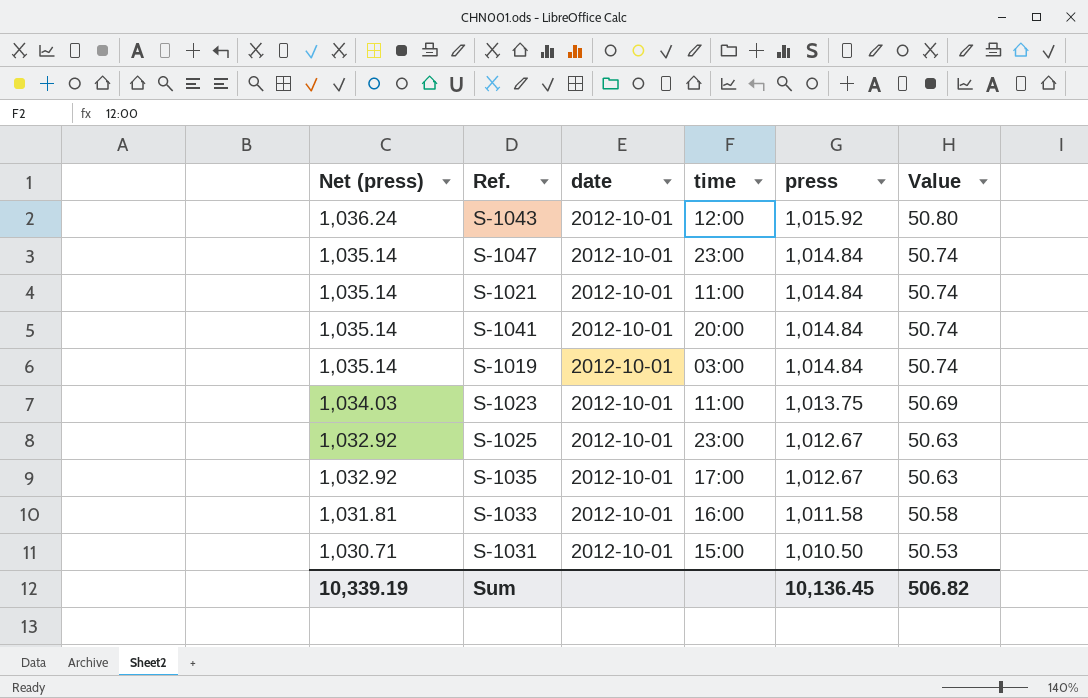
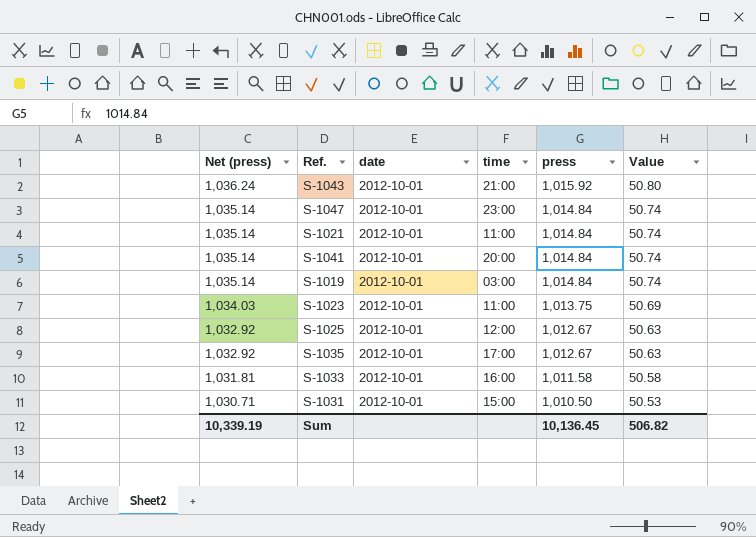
S-1043 | time: 12:00 -> 21:00
S-1025 | time: 23:00 -> 12:00

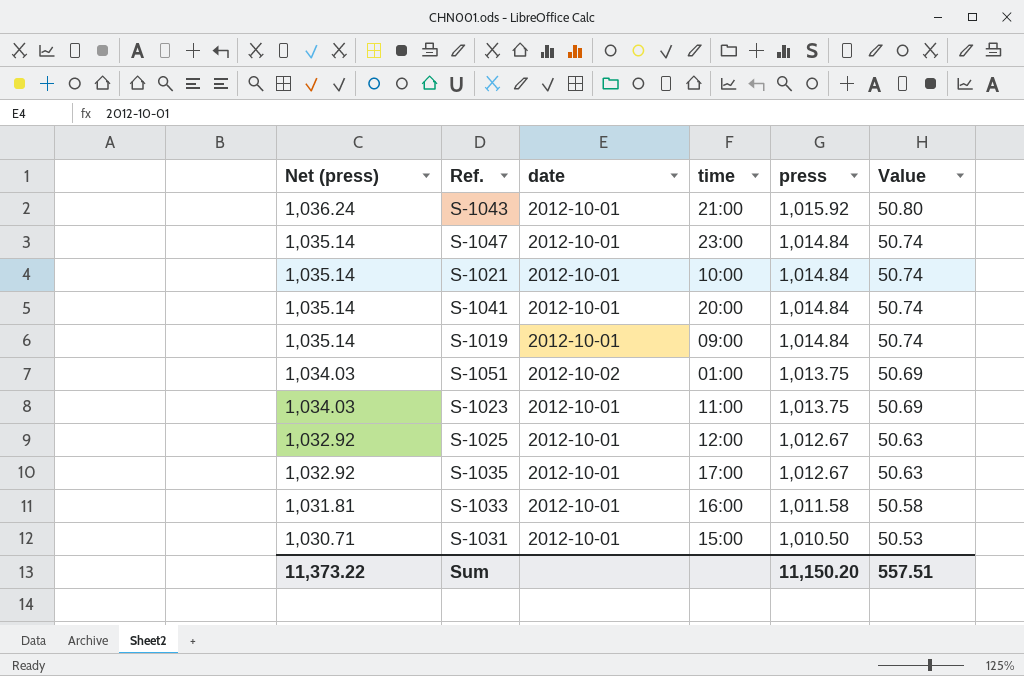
S-1021 | time: 11:00 -> 10:00
S-1019 | time: 03:00 -> 09:00
row S-1051: none -> 1,034.03 | 2012-10-02 | 01:00 | 1,013.75 | 50.69
Sum | Net (press): 10,339.19 -> 11,373.22
Sum | press: 10,136.45 -> 11,150.20
Sum | Value: 506.82 -> 557.51

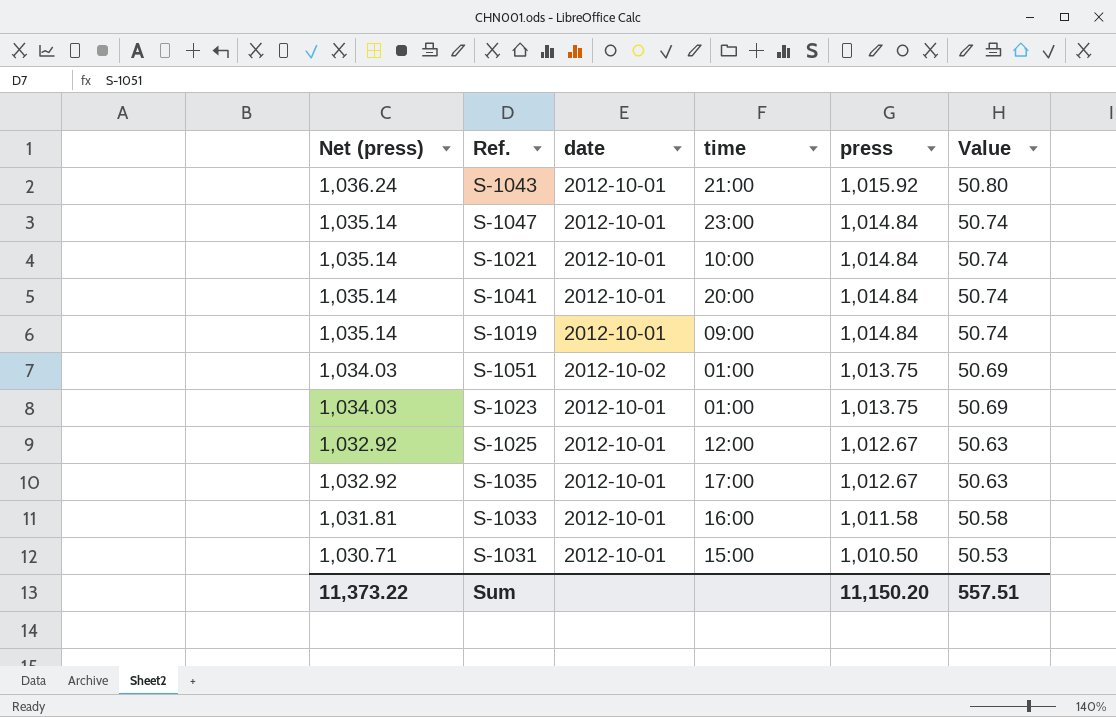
S-1023 | time: 11:00 -> 01:00

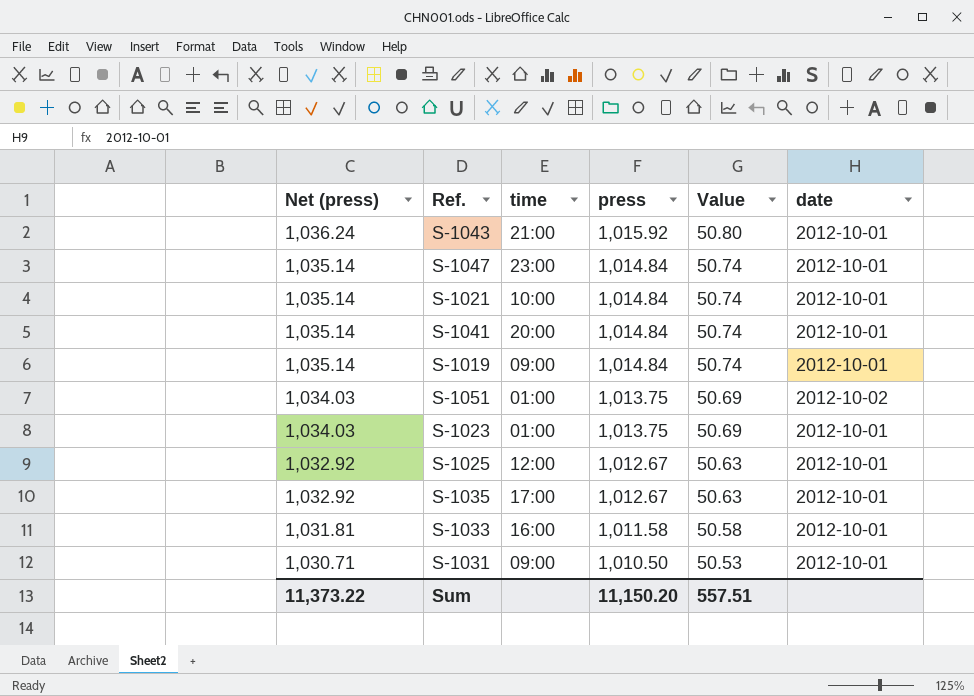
column date | position: 3 -> 6
S-1031 | time: 15:00 -> 09:00

